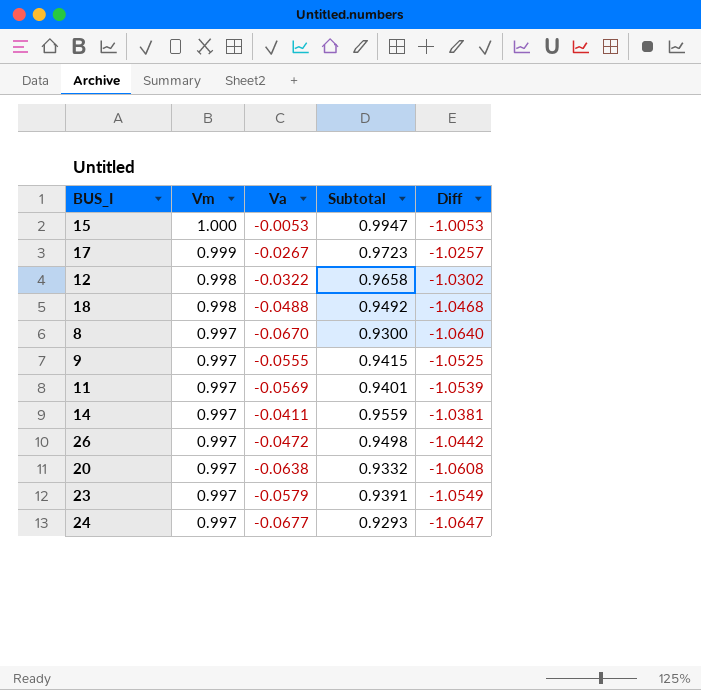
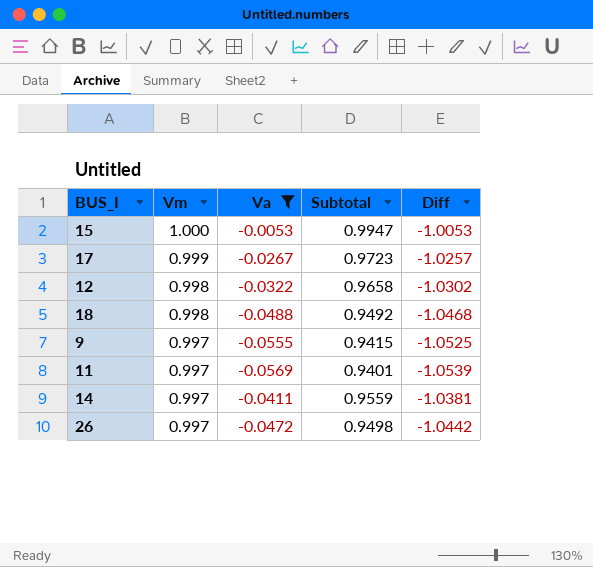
filter: none -> Va >= -0.0569

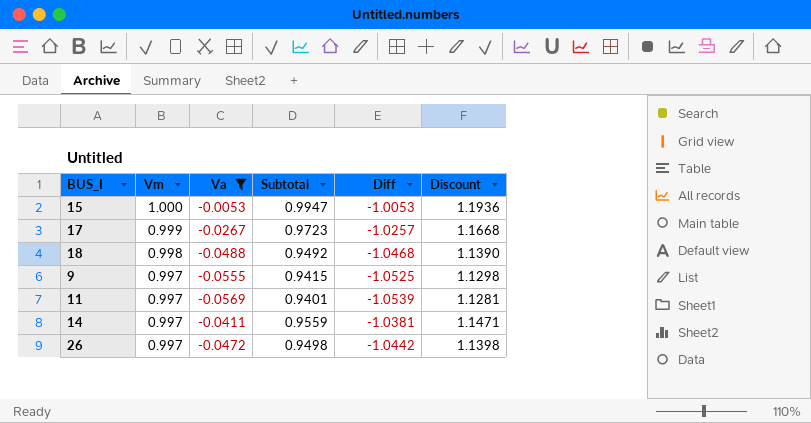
column Discount | formula: none -> [Subtotal] * 1.2
row 12: 0.998 | -0.0322 | 0.9658 | -1.0302 -> none

